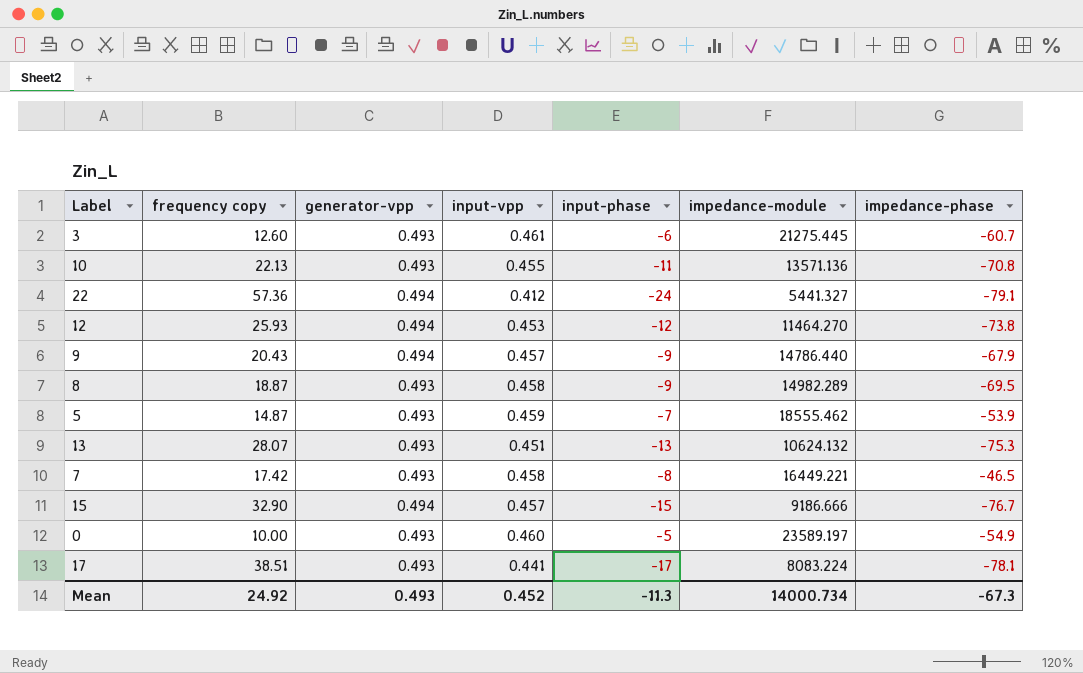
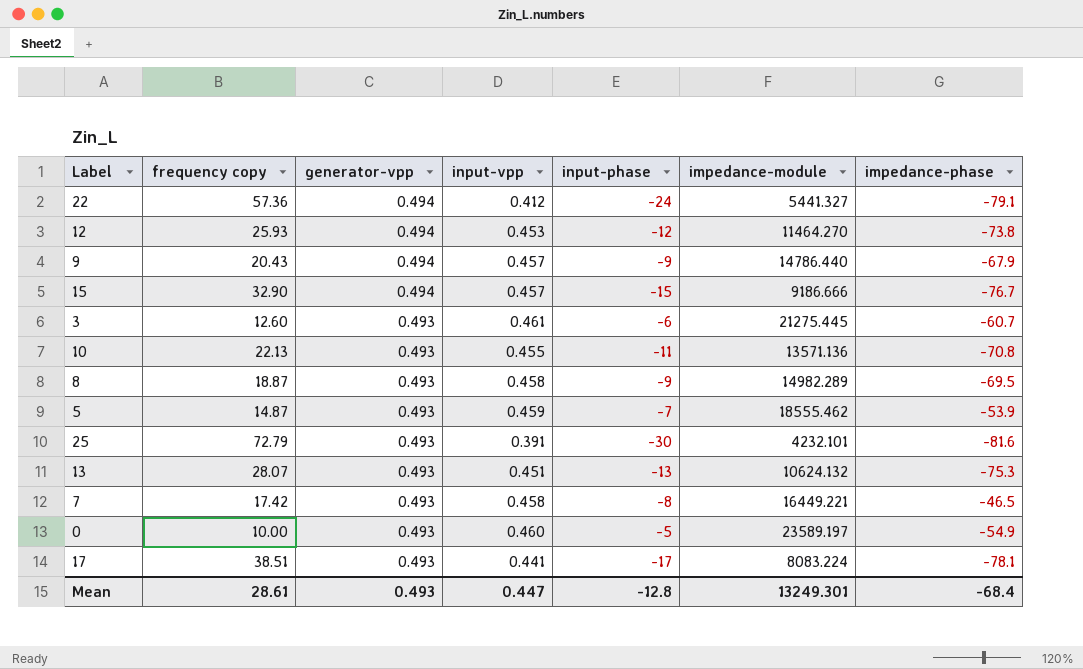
row order: none -> generator-vpp descending
row 25: none -> 72.79 | 0.493 | 0.391 | -30 | 4232.101 | -81.6
Mean | frequency copy: 24.92 -> 28.61
Mean | input-vpp: 0.452 -> 0.447
Mean | input-phase: -11.3 -> -12.8
Mean | impedance-module: 14000.734 -> 13249.301
Mean | impedance-phase: -67.3 -> -68.4

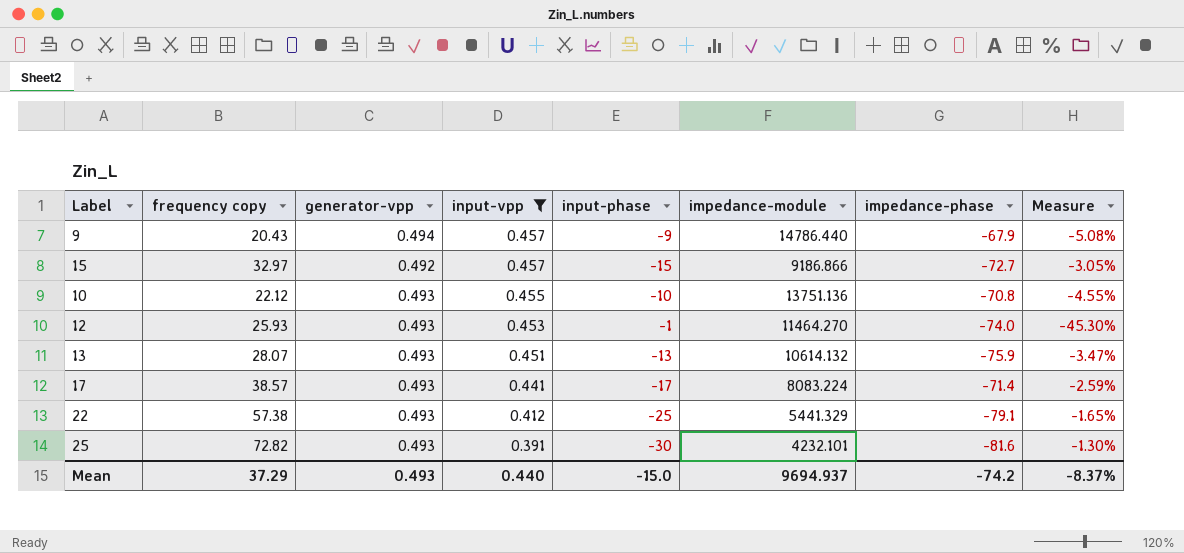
filter: none -> input-vpp <= 0.457
row order: generator-vpp descending -> input-vpp descending
column Measure | formula: none -> [input-vpp] / [input-phase]
15 | frequency copy: 32.90 -> 32.97
15 | generator-vpp: 0.494 -> 0.492
15 | impedance-module: 9186.666 -> 9186.866
15 | impedance-phase: -76.7 -> -72.7
10 | frequency copy: 22.13 -> 22.12
10 | input-phase: -11 -> -10
10 | impedance-module: 13571.136 -> 13751.136
12 | generator-vpp: 0.494 -> 0.493
12 | input-phase: -12 -> -1
12 | impedance-phase: -73.8 -> -74.0
13 | impedance-module: 10624.132 -> 10614.132
13 | impedance-phase: -75.3 -> -75.9
17 | frequency copy: 38.51 -> 38.57
17 | impedance-phase: -78.1 -> -71.4
22 | frequency copy: 57.36 -> 57.38
22 | generator-vpp: 0.494 -> 0.493
22 | input-phase: -24 -> -25
22 | impedance-module: 5441.327 -> 5441.329
25 | frequency copy: 72.79 -> 72.82
Mean | frequency copy: 28.61 -> 37.29
Mean | input-vpp: 0.447 -> 0.440
Mean | input-phase: -12.8 -> -15.0
Mean | impedance-module: 13249.301 -> 9694.937
Mean | impedance-phase: -68.4 -> -74.2

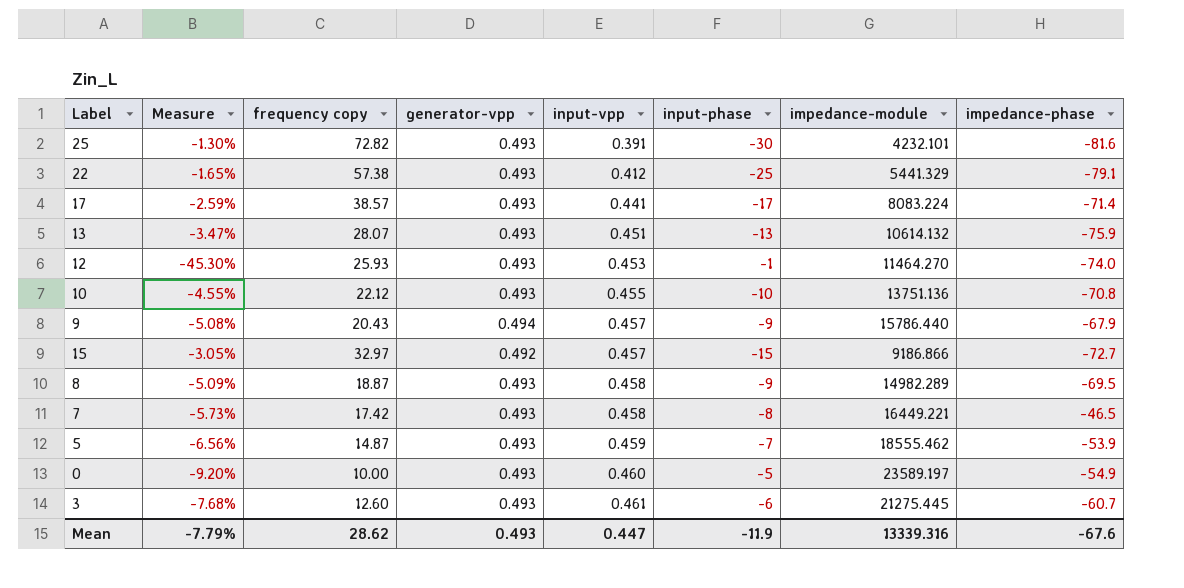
filter: input-vpp <= 0.457 -> none
row order: input-vpp descending -> input-vpp ascending
column Measure | position: 8 -> 2
9 | impedance-module: 14786.440 -> 15786.440
Mean | Measure: -8.37% -> -7.79%
Mean | frequency copy: 37.29 -> 28.62
Mean | input-vpp: 0.440 -> 0.447
Mean | input-phase: -15.0 -> -11.9
Mean | impedance-module: 9694.937 -> 13339.316
Mean | impedance-phase: -74.2 -> -67.6

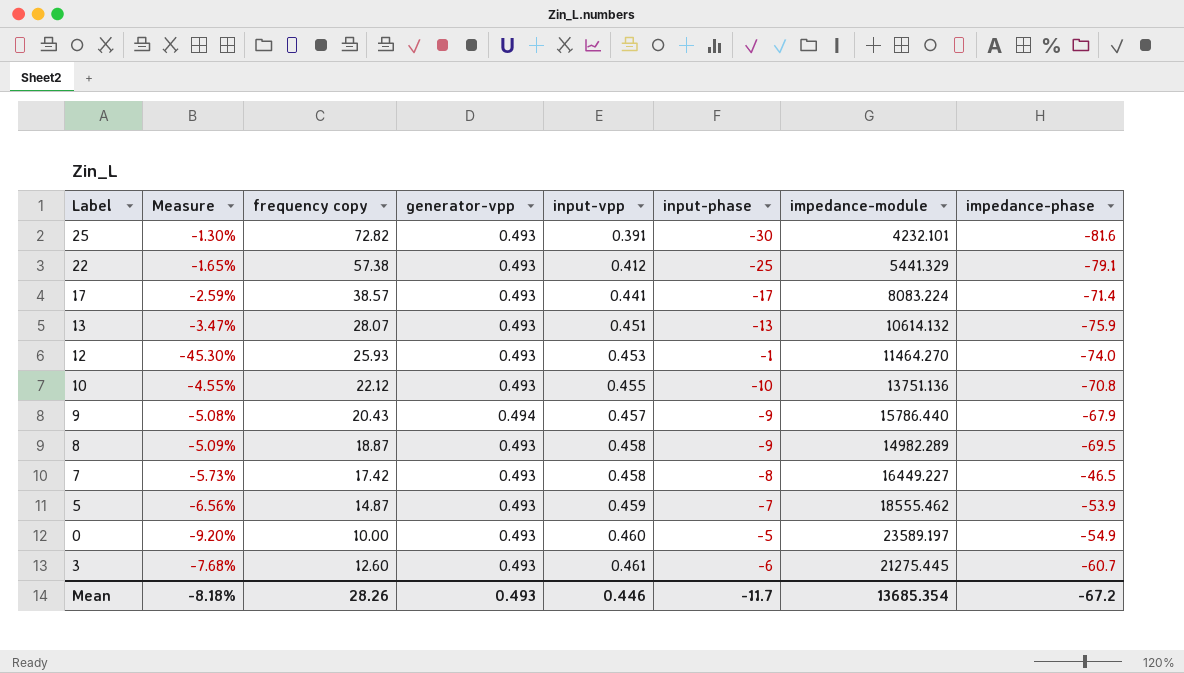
row 15: -3.05% | 32.97 | 0.492 | 0.457 | -15 | 9186.866 | -72.7 -> none
7 | impedance-module: 16449.221 -> 16449.227
Mean | Measure: -7.79% -> -8.18%
Mean | frequency copy: 28.62 -> 28.26
Mean | input-vpp: 0.447 -> 0.446
Mean | input-phase: -11.9 -> -11.7
Mean | impedance-module: 13339.316 -> 13685.354
Mean | impedance-phase: -67.6 -> -67.2

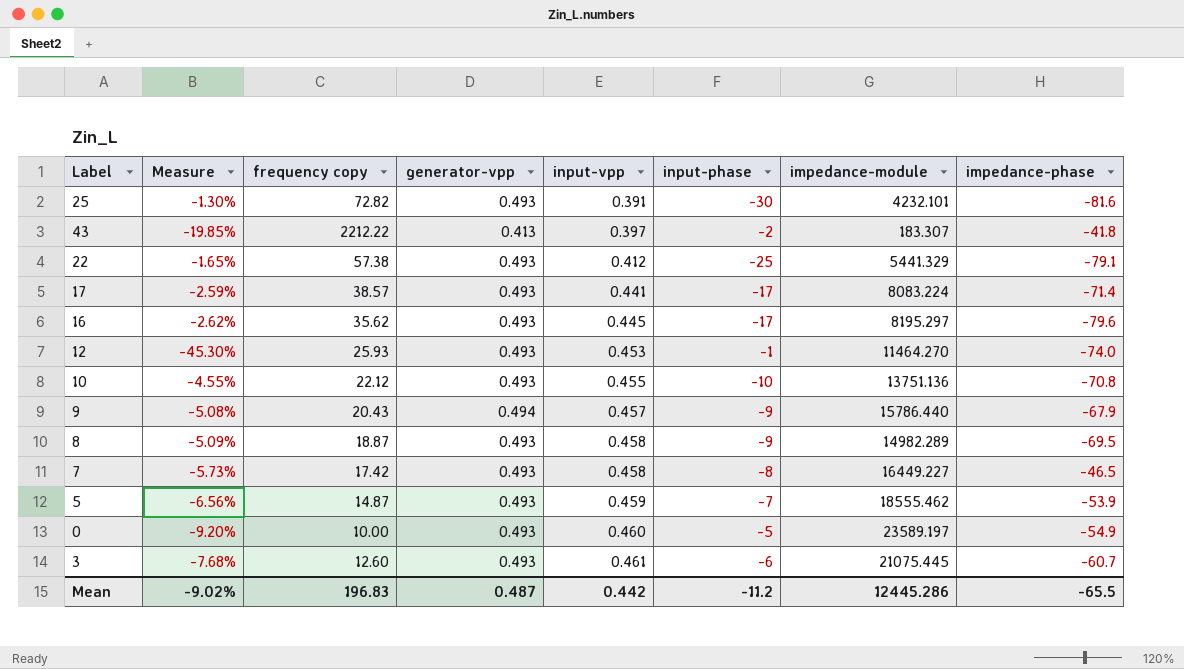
row 13: -3.47% | 28.07 | 0.493 | 0.451 | -13 | 10614.132 | -75.9 -> none
row 43: none -> -19.85% | 2212.22 | 0.413 | 0.397 | -2 | 183.307 | -41.8
row 16: none -> -2.62% | 35.62 | 0.493 | 0.445 | -17 | 8195.297 | -79.6
3 | impedance-module: 21275.445 -> 21075.445
Mean | Measure: -8.18% -> -9.02%
Mean | frequency copy: 28.26 -> 196.83
Mean | generator-vpp: 0.493 -> 0.487
Mean | input-vpp: 0.446 -> 0.442
Mean | input-phase: -11.7 -> -11.2
Mean | impedance-module: 13685.354 -> 12445.286
Mean | impedance-phase: -67.2 -> -65.5

